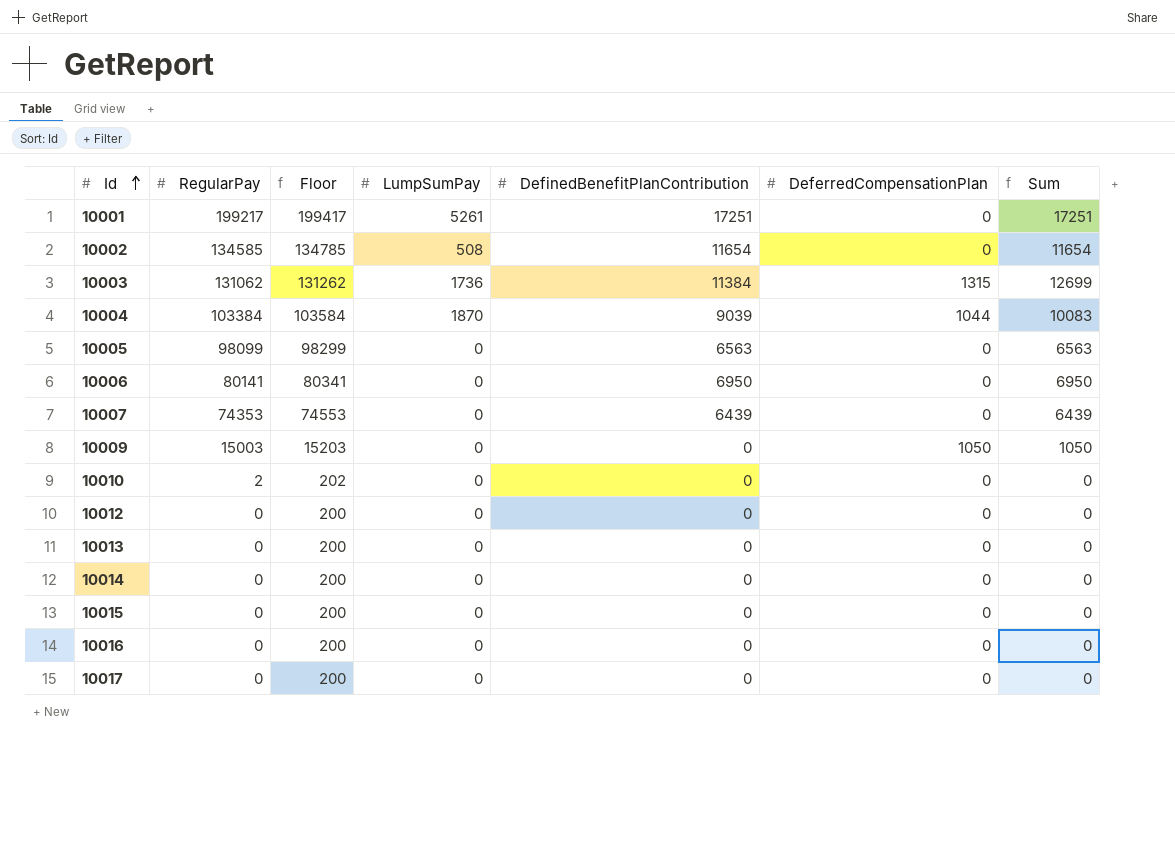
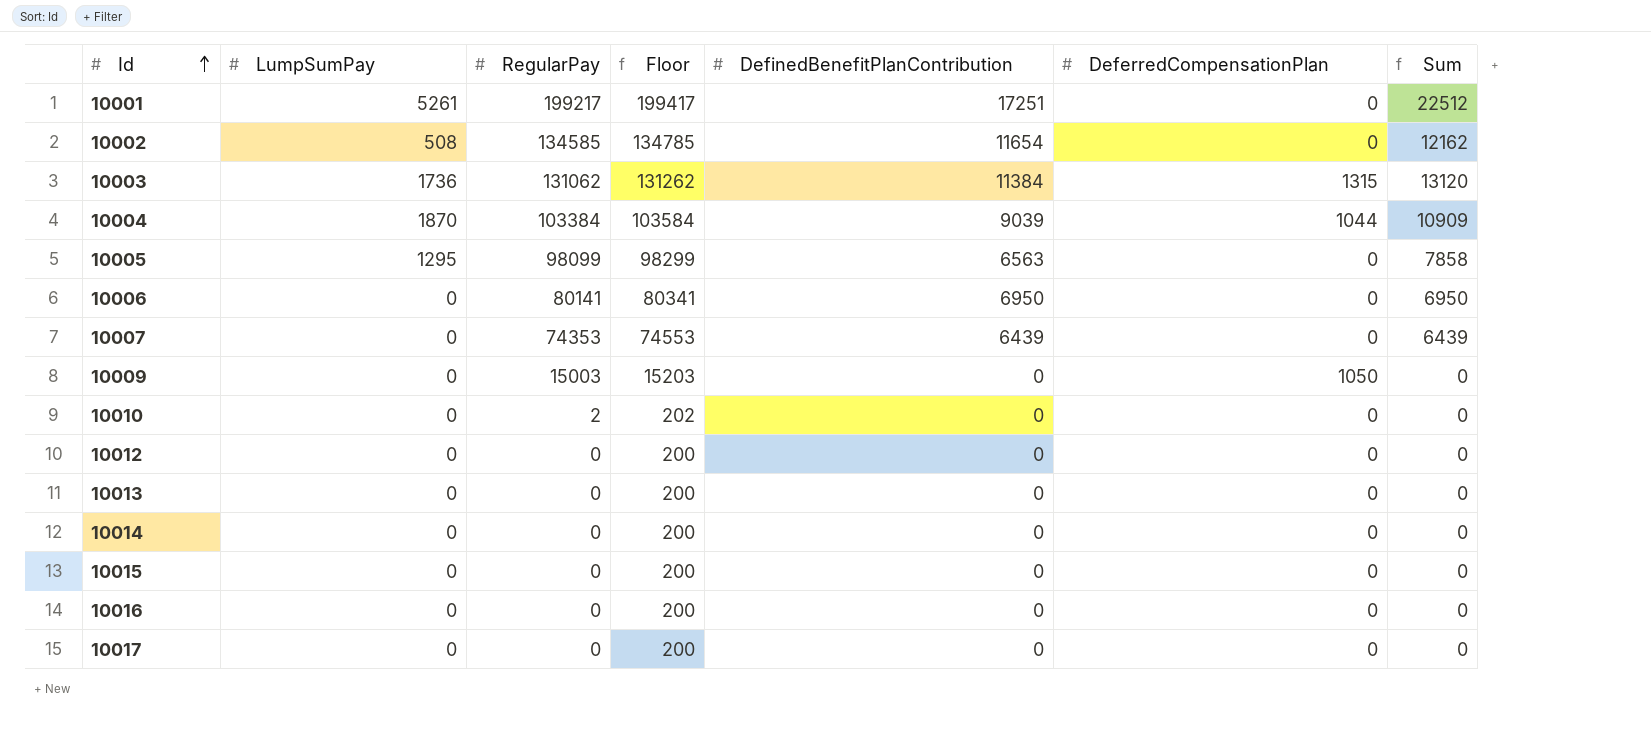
column LumpSumPay | position: 4 -> 2
column Sum | formula: [DefinedBenefitPlanContribution] + [DeferredCompensationPlan] -> [LumpSumPay] + [DefinedBenefitPlanContribution]
10005 | LumpSumPay: 0 -> 1295

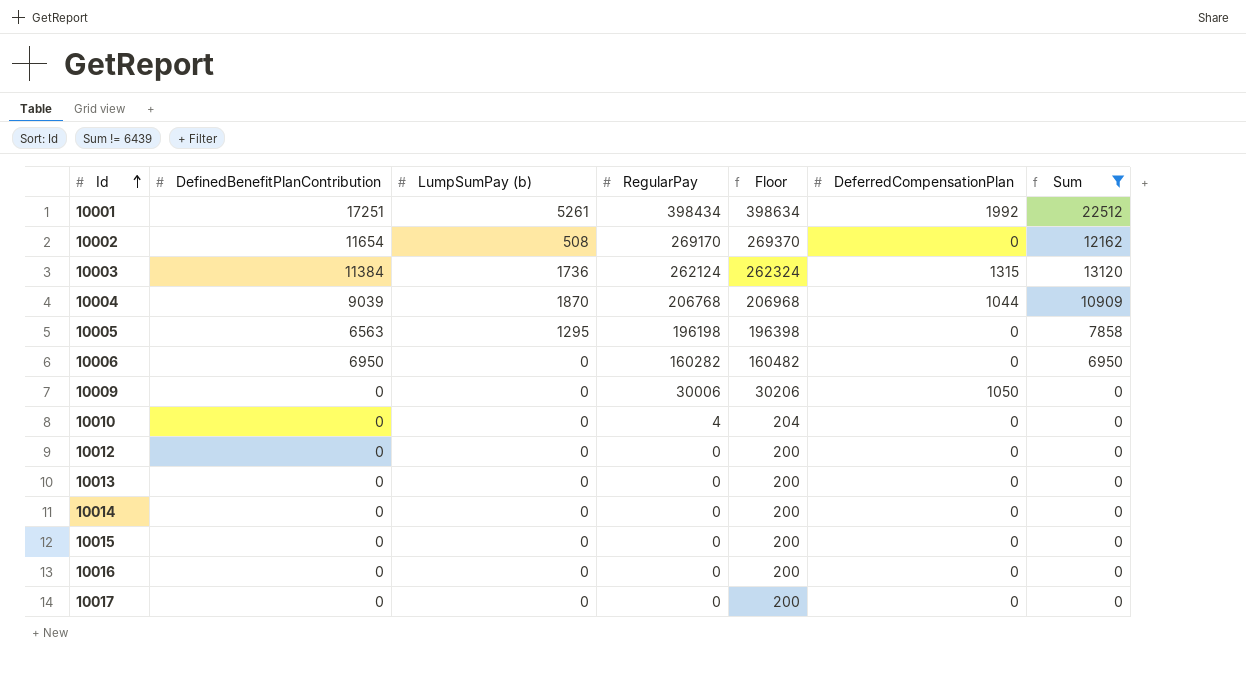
filter: none -> Sum != 6439
column DefinedBenefitPlanContribution | position: 5 -> 2
column name: LumpSumPay -> LumpSumPay (b)
10001 | RegularPay: 199217 -> 398434
10001 | Floor: 199417 -> 398634
10001 | DeferredCompensationPlan: 0 -> 1992
10002 | RegularPay: 134585 -> 269170
10002 | Floor: 134785 -> 269370
10003 | RegularPay: 131062 -> 262124
10003 | Floor: 131262 -> 262324
10004 | RegularPay: 103384 -> 206768
10004 | Floor: 103584 -> 206968
10005 | RegularPay: 98099 -> 196198
10005 | Floor: 98299 -> 196398
10006 | RegularPay: 80141 -> 160282
10006 | Floor: 80341 -> 160482
10009 | RegularPay: 15003 -> 30006
10009 | Floor: 15203 -> 30206
10010 | RegularPay: 2 -> 4
10010 | Floor: 202 -> 204

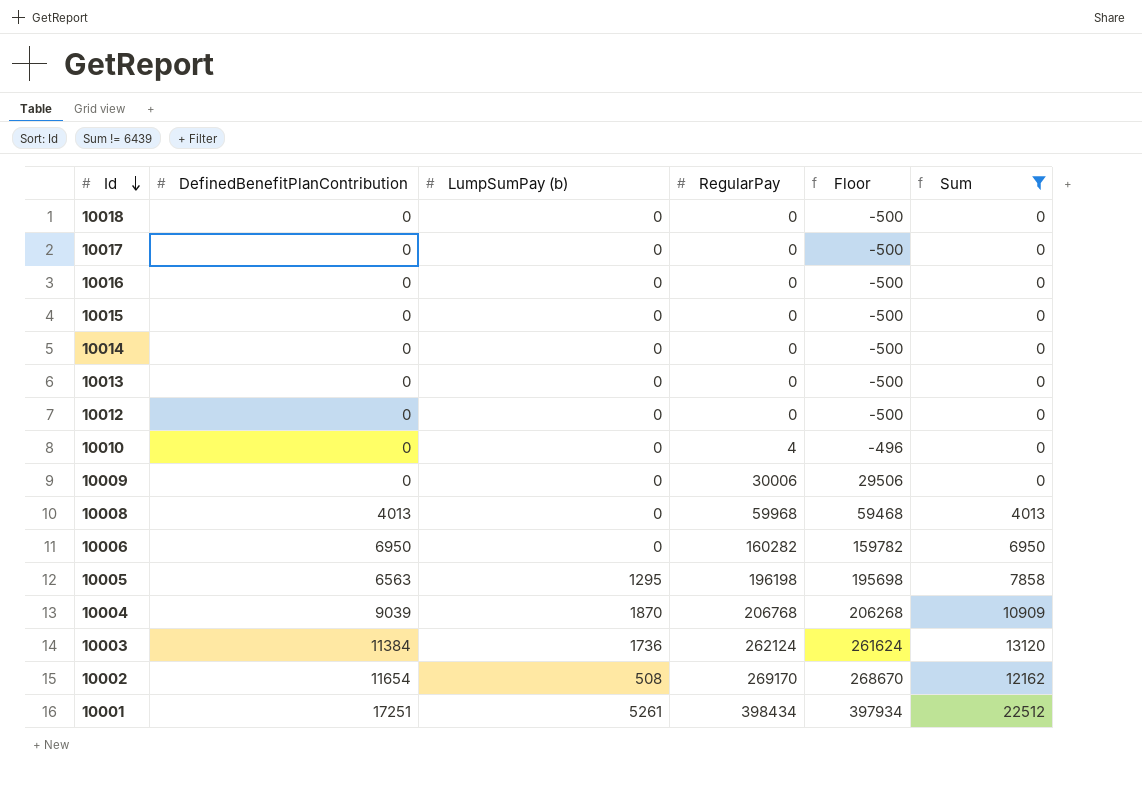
row order: Id ascending -> Id descending
column DeferredCompensationPlan | position: 6 -> none
column Floor | formula: [RegularPay] + 200 -> [RegularPay] - 500
row 10018: none -> 0 | 0 | 0 | -500 | 0
row 10008: none -> 4013 | 0 | 59968 | 59468 | 4013

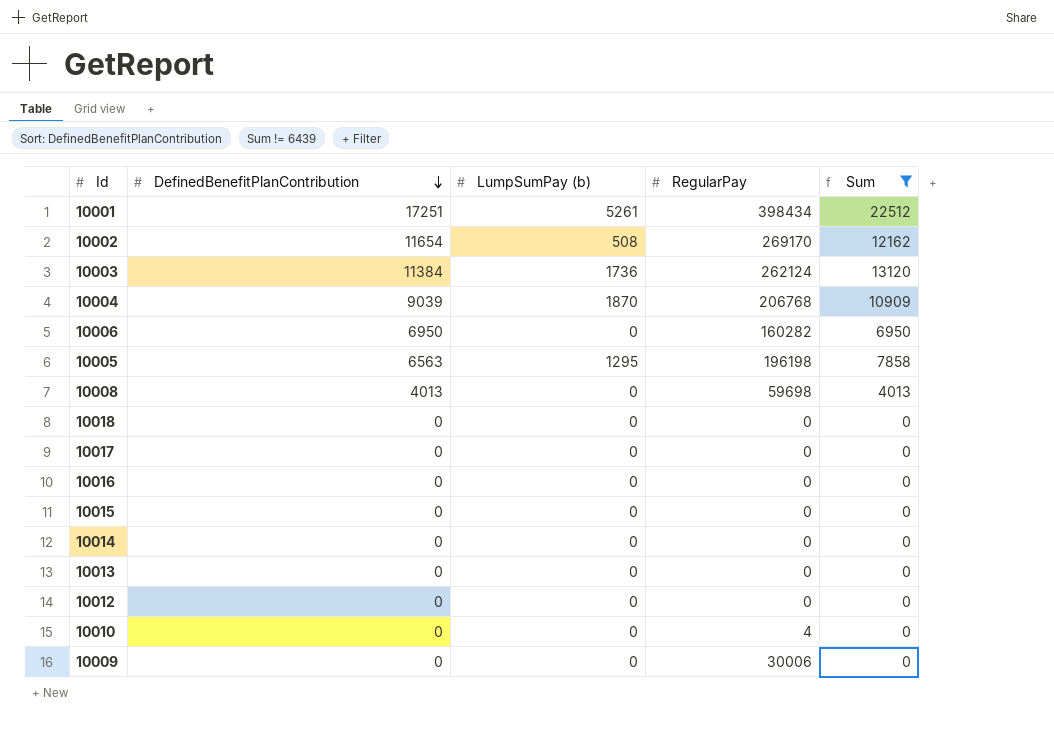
row order: Id descending -> DefinedBenefitPlanContribution descending
column Floor | formula: [RegularPay] - 500 -> none
10008 | RegularPay: 59968 -> 59698

